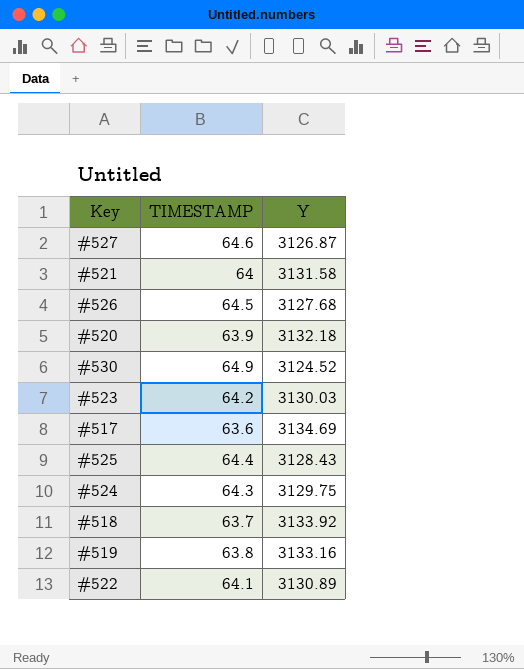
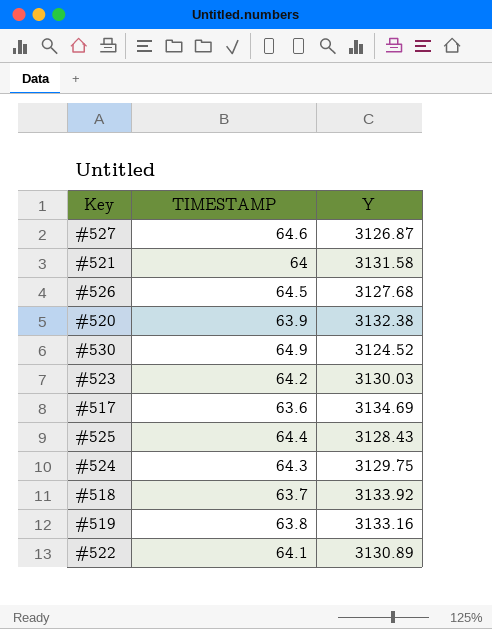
#520 | Y: 3132.18 -> 3132.38

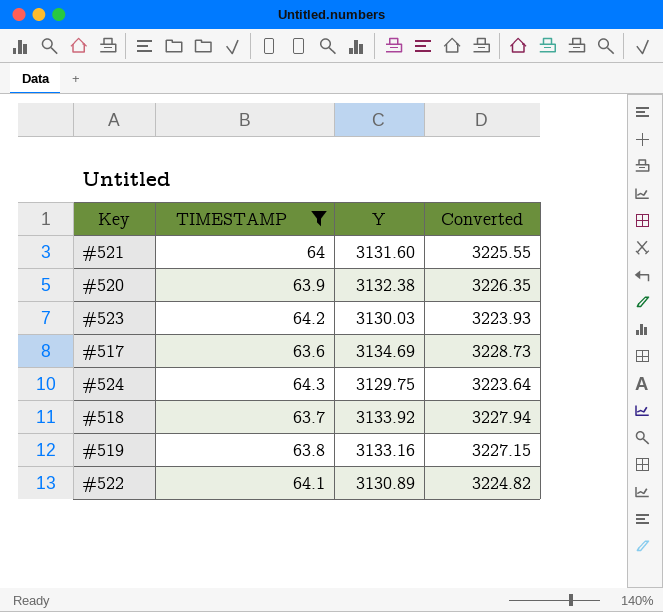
filter: none -> TIMESTAMP <= 64.3
column Converted | formula: none -> [Y] * 1.03
#521 | Y: 3131.58 -> 3131.60

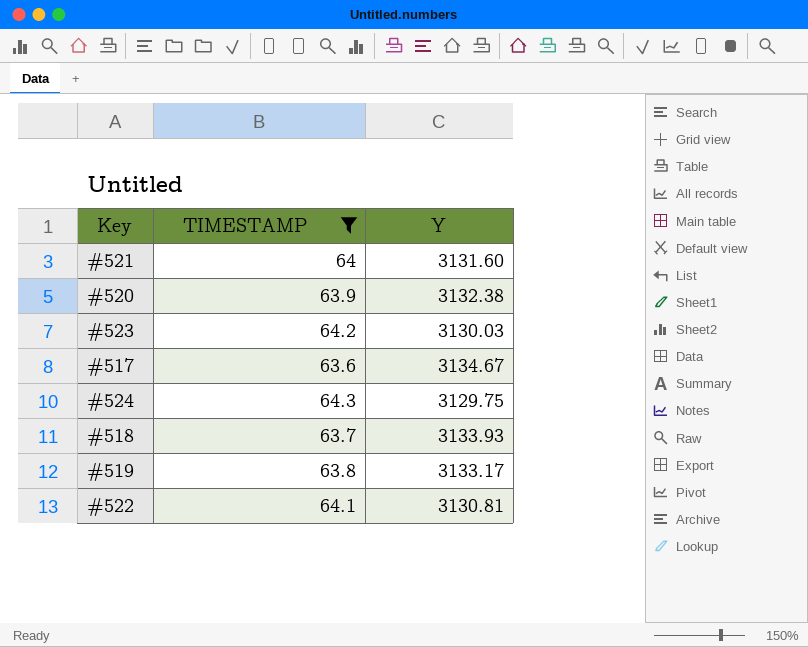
column Converted | formula: [Y] * 1.03 -> none
#517 | Y: 3134.69 -> 3134.67
#518 | Y: 3133.92 -> 3133.93
#519 | Y: 3133.16 -> 3133.17
#522 | Y: 3130.89 -> 3130.81

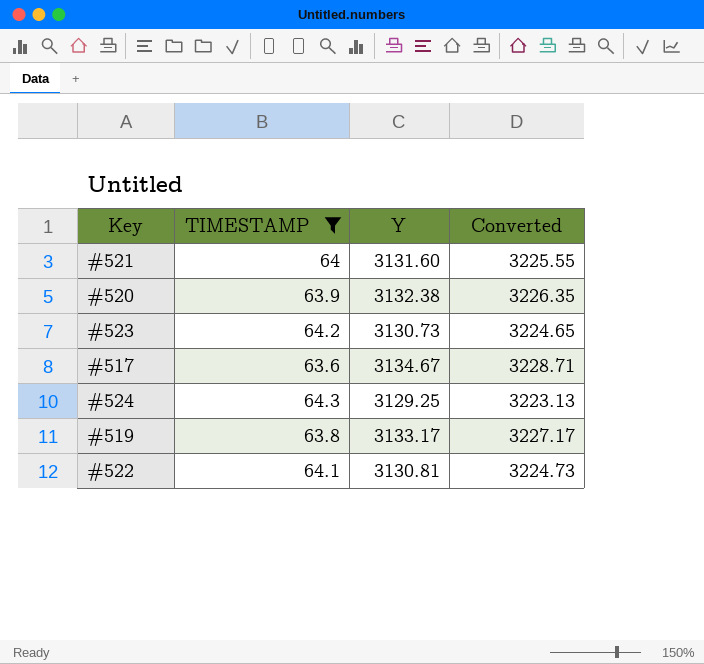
column Converted | formula: none -> [Y] * 1.03
row #518: 63.7 | 3133.93 -> none
#523 | Y: 3130.03 -> 3130.73
#524 | Y: 3129.75 -> 3129.25

